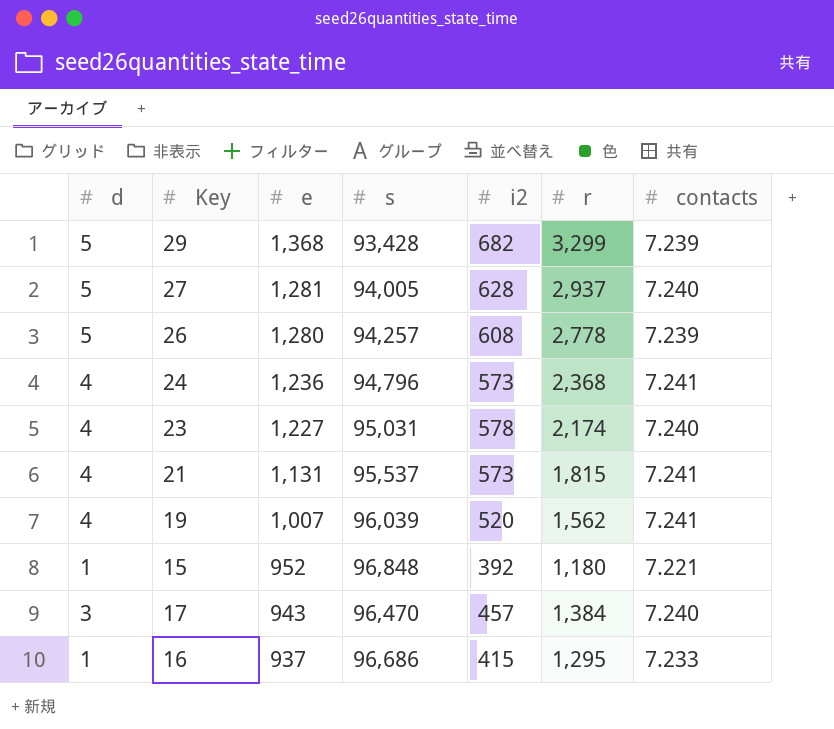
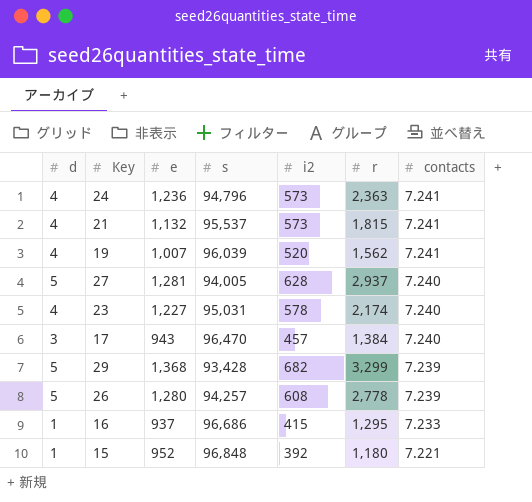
row order: e descending -> contacts descending
24 | r: 2,368 -> 2,363
21 | e: 1,131 -> 1,132

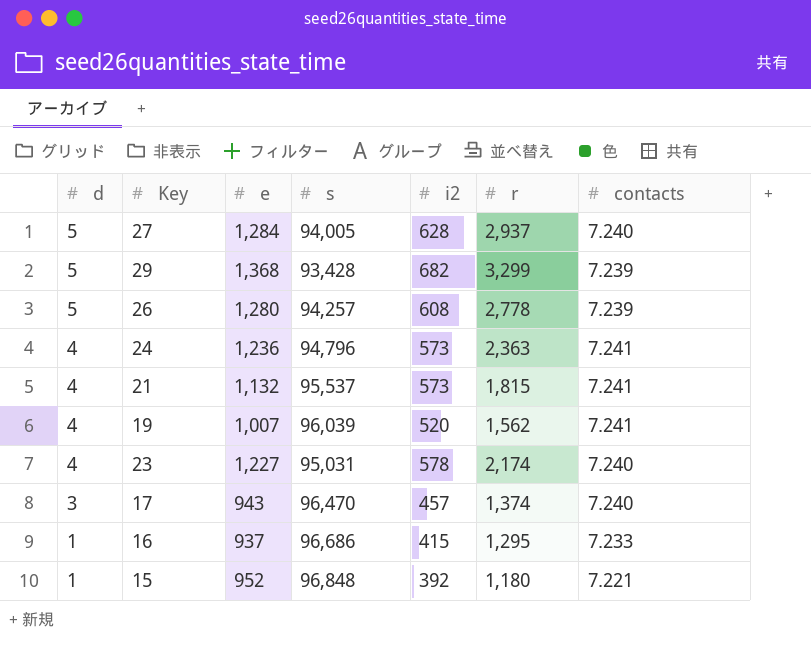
row order: contacts descending -> d descending
27 | e: 1,281 -> 1,284
17 | r: 1,384 -> 1,374

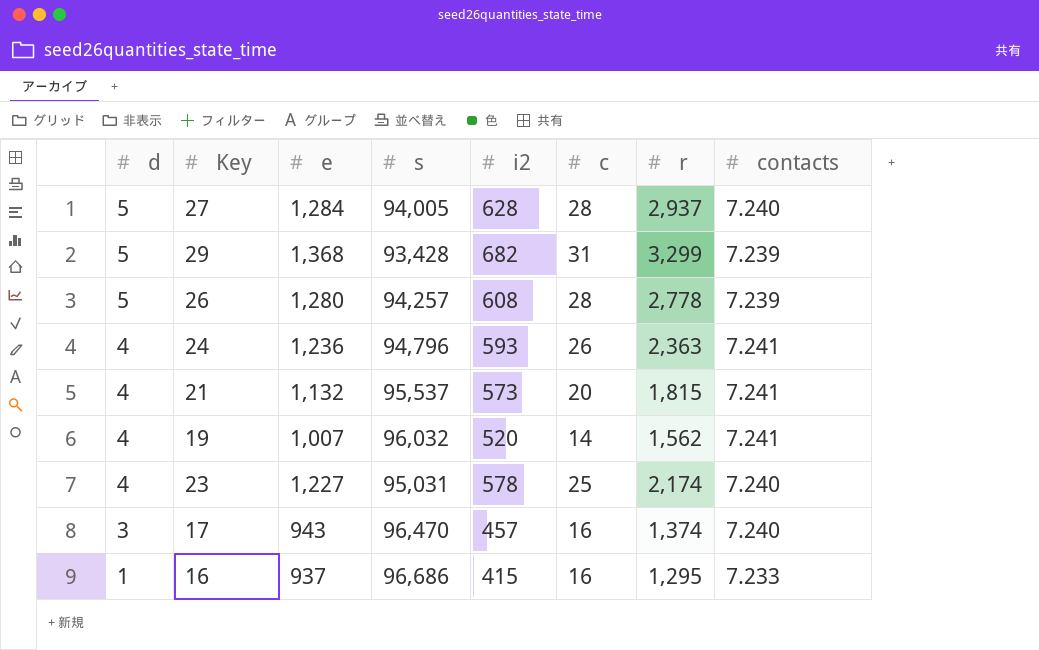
column c | position: none -> 6
row 15: 1 | 952 | 96,848 | 392 | 1,180 | 7.221 -> none
24 | i2: 573 -> 593
19 | s: 96,039 -> 96,032

